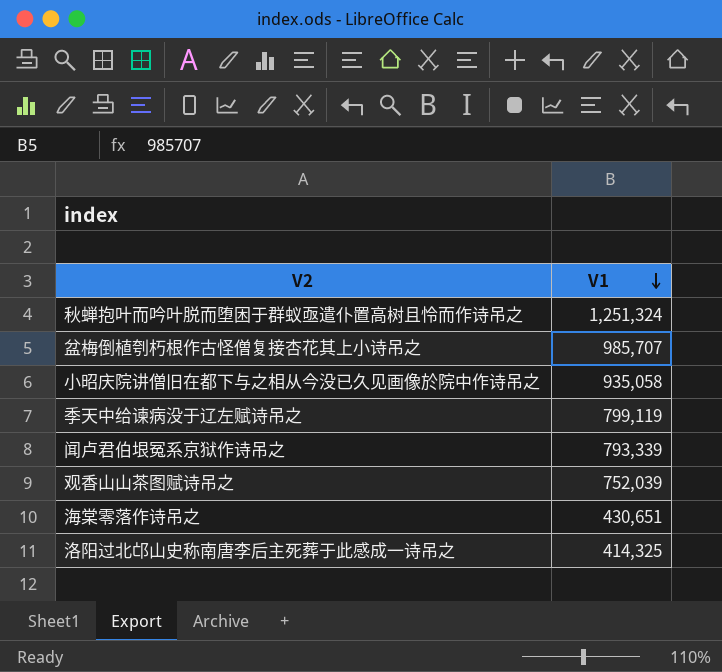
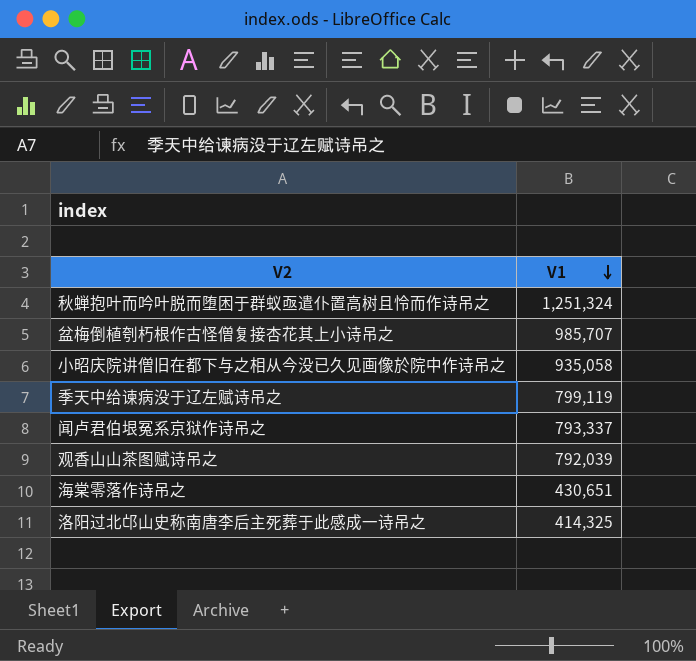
闻卢君伯垠冤系京狱作诗吊之 | V1: 793,339 -> 793,337
观香山山茶图赋诗吊之 | V1: 752,039 -> 792,039

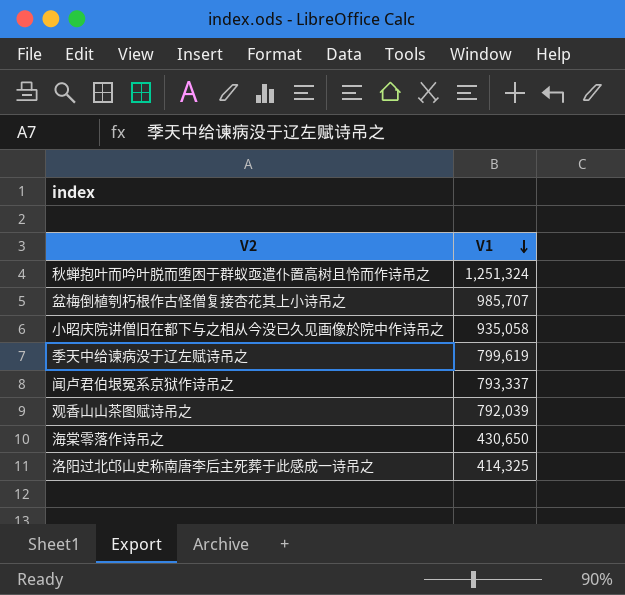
季天中给谏病没于辽左赋诗吊之 | V1: 799,119 -> 799,619
海棠零落作诗吊之 | V1: 430,651 -> 430,650

